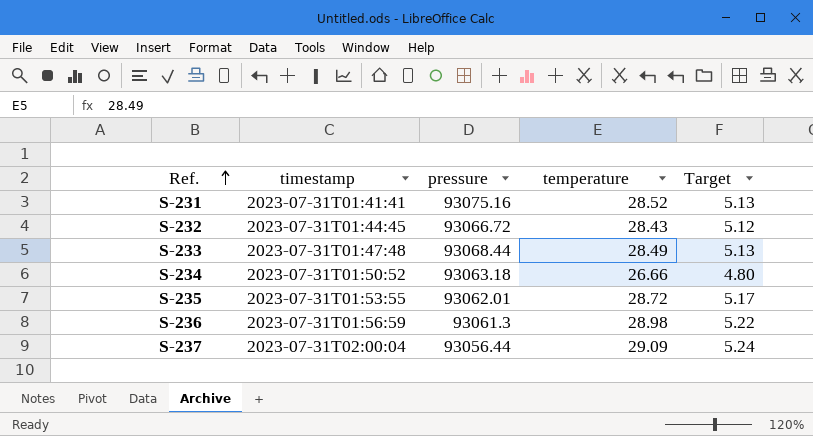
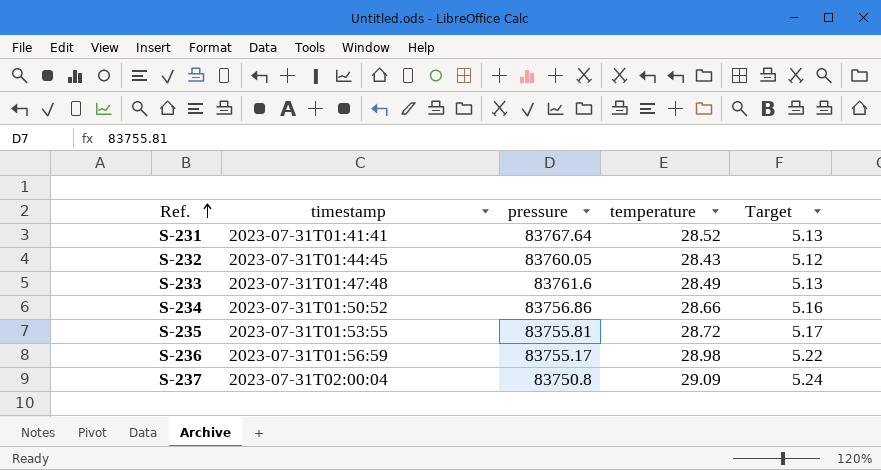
S-231 | pressure: 93075.16 -> 83767.64
S-232 | pressure: 93066.72 -> 83760.05
S-233 | pressure: 93068.44 -> 83761.6
S-234 | pressure: 93063.18 -> 83756.86
S-234 | temperature: 26.66 -> 28.66
S-234 | Target: 4.80 -> 5.16
S-235 | pressure: 93062.01 -> 83755.81
S-236 | pressure: 93061.3 -> 83755.17
S-237 | pressure: 93056.44 -> 83750.8

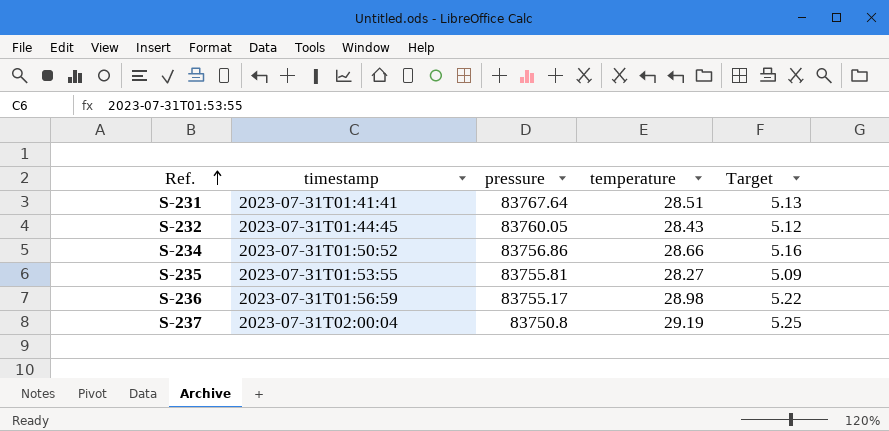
row S-233: 2023-07-31T01:47:48 | 83761.6 | 28.49 | 5.13 -> none
S-231 | temperature: 28.52 -> 28.51
S-235 | temperature: 28.72 -> 28.27
S-235 | Target: 5.17 -> 5.09
S-237 | temperature: 29.09 -> 29.19
S-237 | Target: 5.24 -> 5.25

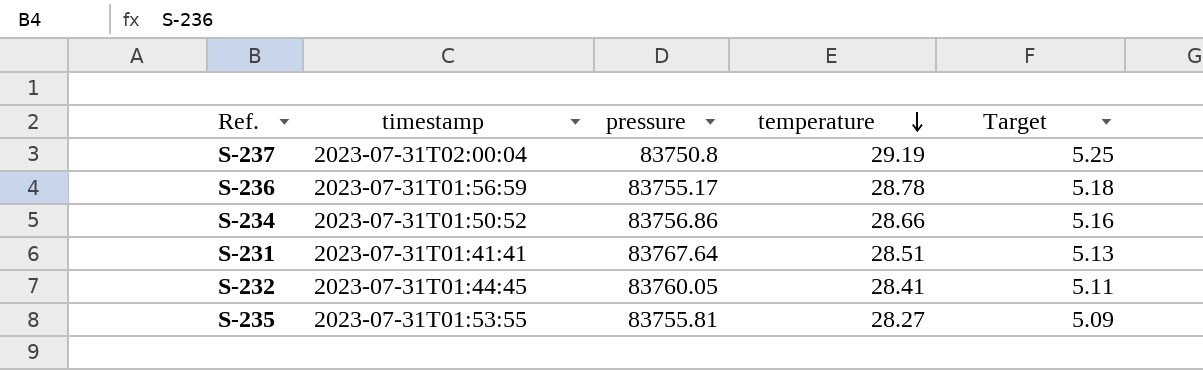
row order: Ref. ascending -> temperature descending
S-236 | temperature: 28.98 -> 28.78
S-236 | Target: 5.22 -> 5.18
S-232 | temperature: 28.43 -> 28.41
S-232 | Target: 5.12 -> 5.11

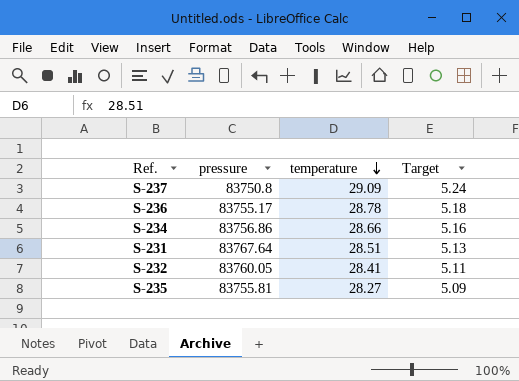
column timestamp | position: 2 -> none
S-237 | temperature: 29.19 -> 29.09
S-237 | Target: 5.25 -> 5.24

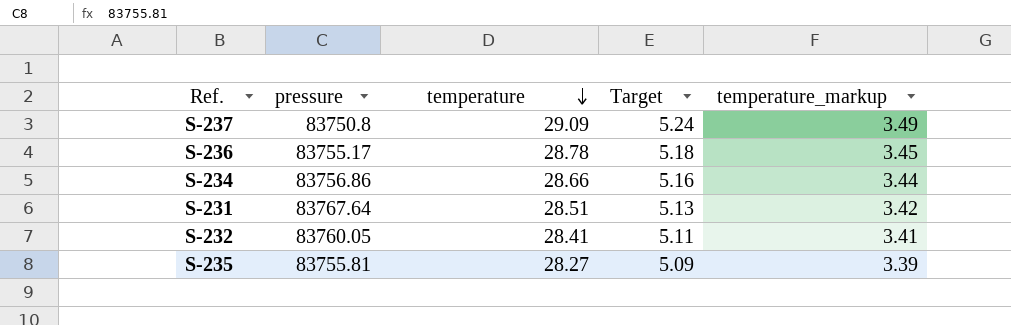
column temperature_markup | formula: none -> [temperature] * 0.12

